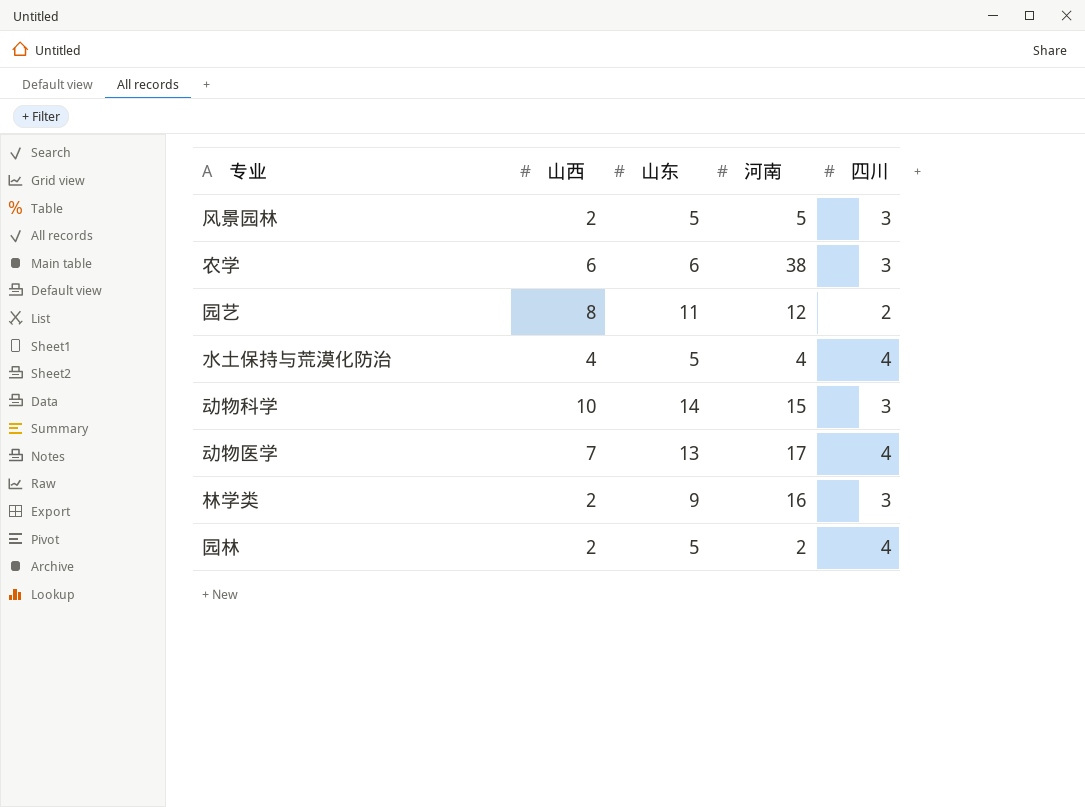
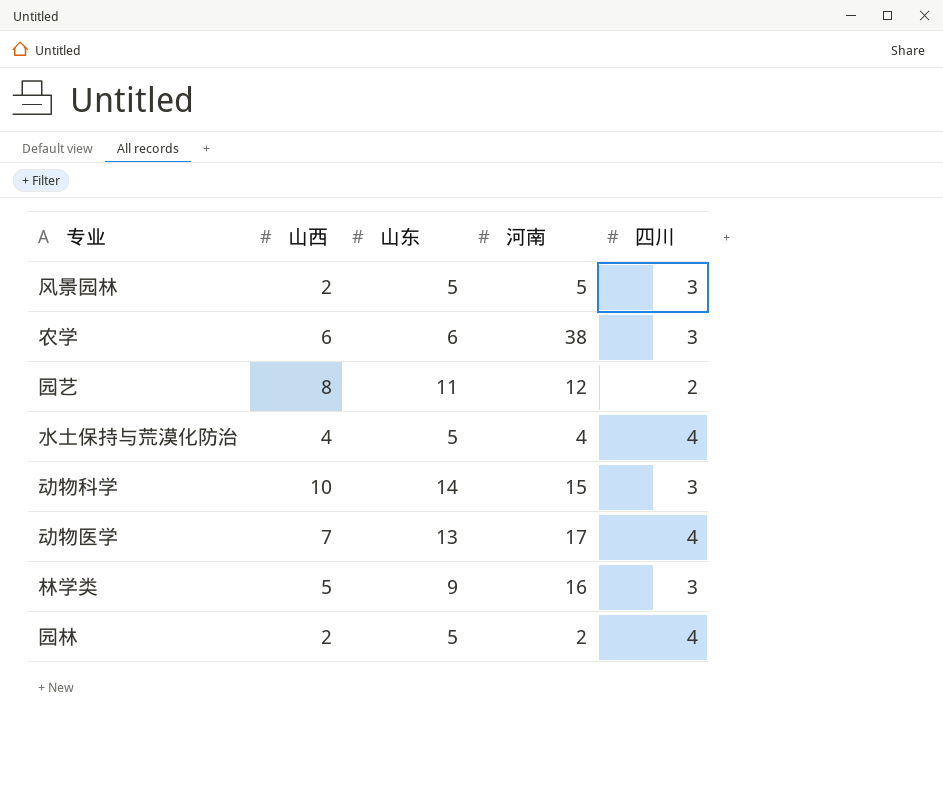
林学类 | 山西: 2 -> 5

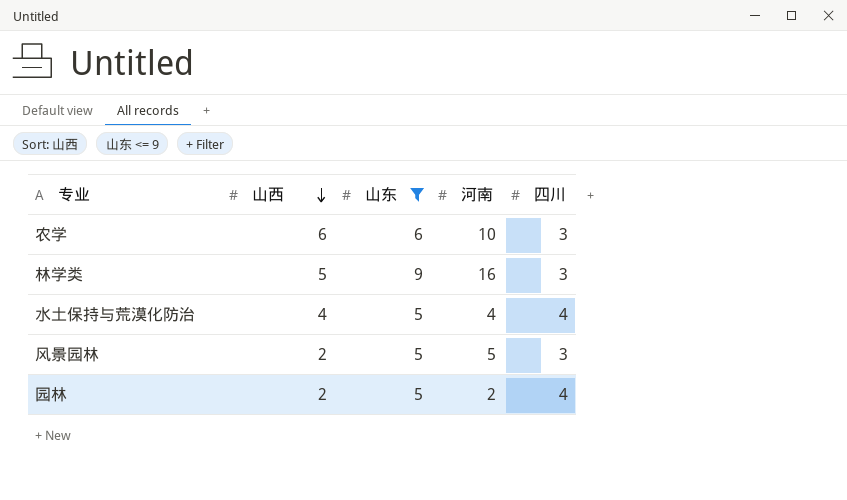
filter: none -> 山东 <= 9
row order: none -> 山西 descending
农学 | 河南: 38 -> 10

